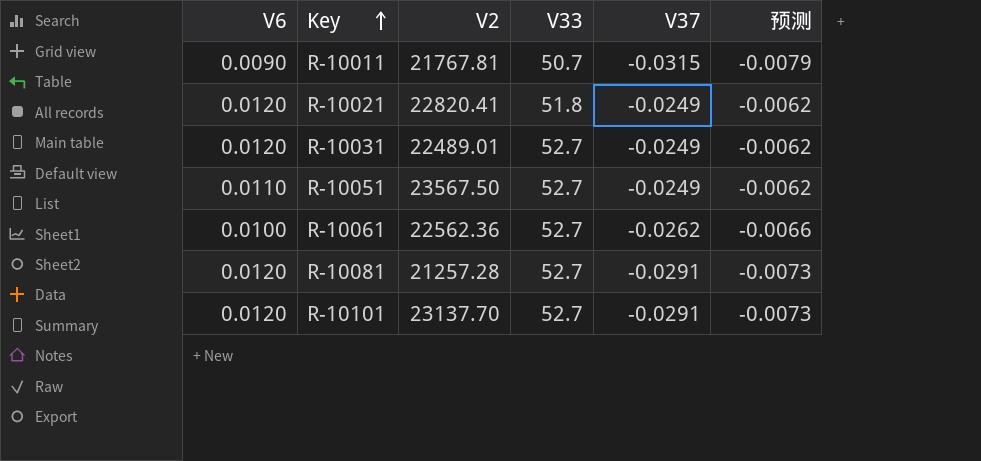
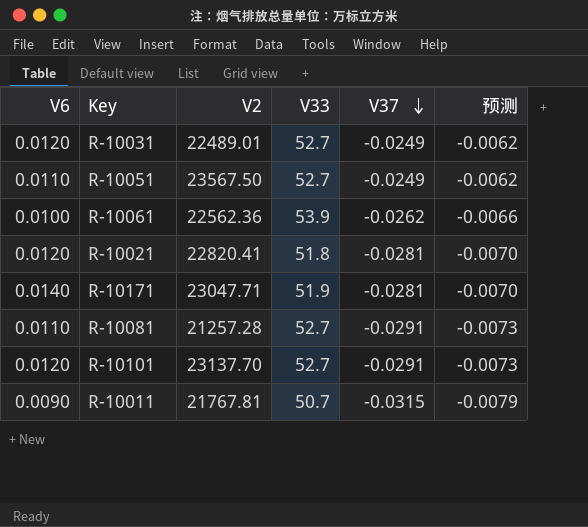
row order: Key ascending -> V37 descending
R-10061 | V33: 52.7 -> 53.9
R-10021 | V37: -0.0249 -> -0.0281
R-10021 | 预测: -0.0062 -> -0.0070
row R-10171: none -> 0.0140 | 23047.71 | 51.9 | -0.0281 | -0.0070
R-10081 | V6: 0.0120 -> 0.0110

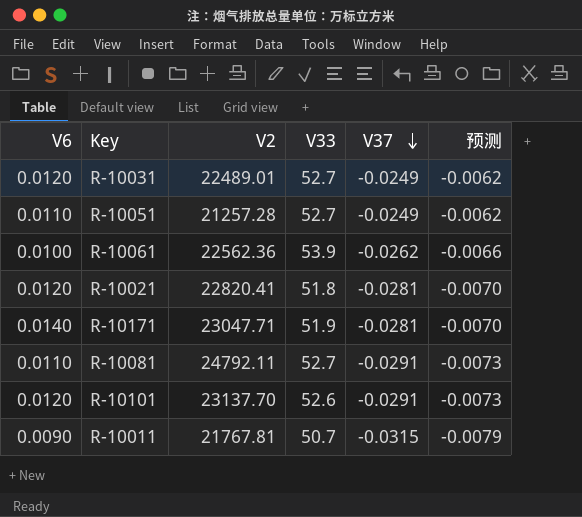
R-10051 | V2: 23567.50 -> 21257.28
R-10081 | V2: 21257.28 -> 24792.11
R-10101 | V33: 52.7 -> 52.6

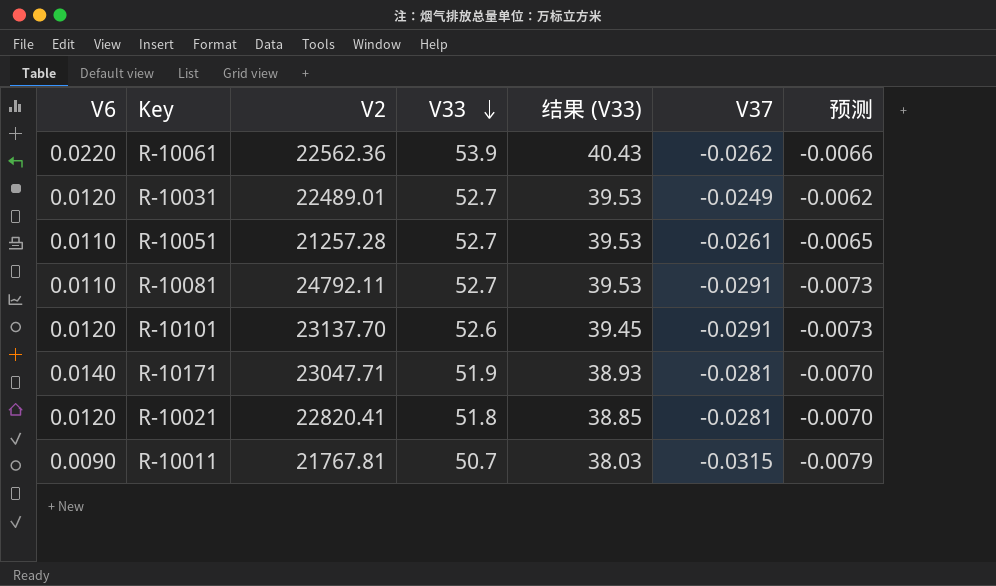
row order: V37 descending -> V33 descending
column 结果 (V33) | formula: none -> [V33] * 0.75
R-10061 | V6: 0.0100 -> 0.0220
R-10051 | V37: -0.0249 -> -0.0261
R-10051 | 预测: -0.0062 -> -0.0065

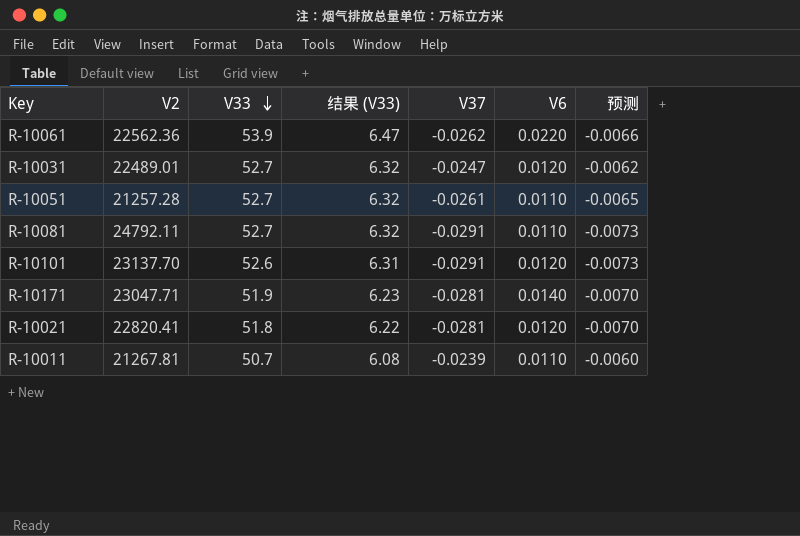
column 结果 (V33) | formula: [V33] * 0.75 -> [V33] * 0.12
column V6 | position: 1 -> 6
R-10031 | V37: -0.0249 -> -0.0247
R-10011 | V2: 21767.81 -> 21267.81
R-10011 | V37: -0.0315 -> -0.0239
R-10011 | V6: 0.0090 -> 0.0110
R-10011 | 预测: -0.0079 -> -0.0060

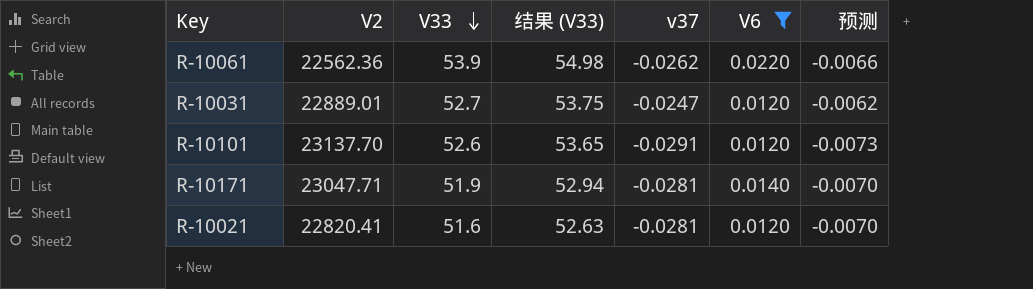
filter: none -> V6 != 0.0110
column 结果 (V33) | formula: [V33] * 0.12 -> [V33] * 1.02
column name: V37 -> v37
R-10031 | V2: 22489.01 -> 22889.01
R-10021 | V33: 51.8 -> 51.6

